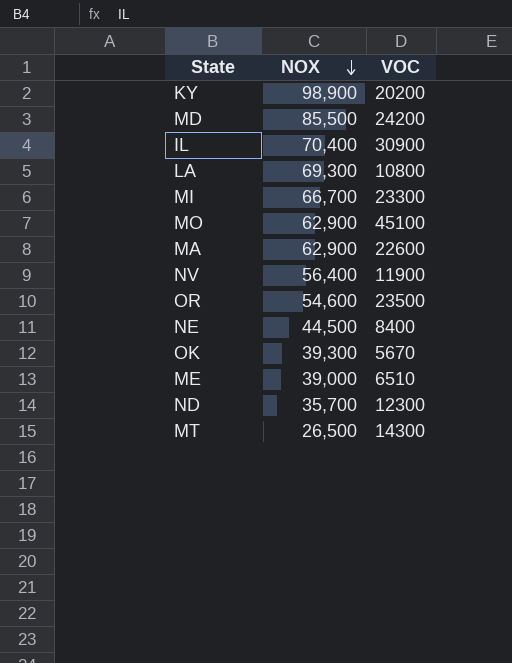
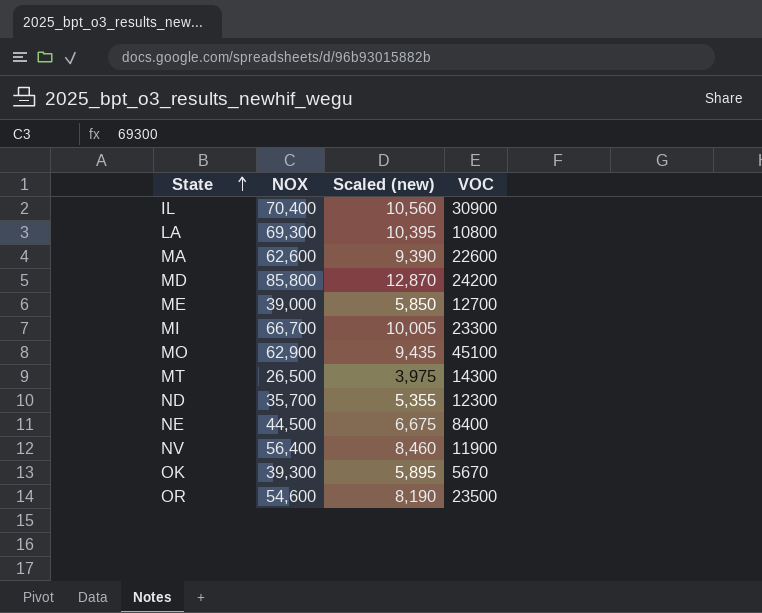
row order: NOX descending -> State ascending
column Scaled (new) | formula: none -> [NOX] * 0.15
row KY: 98,900 | 20200 -> none
MA | NOX: 62,900 -> 62,600
MD | NOX: 85,500 -> 85,800
ME | VOC: 6510 -> 12700

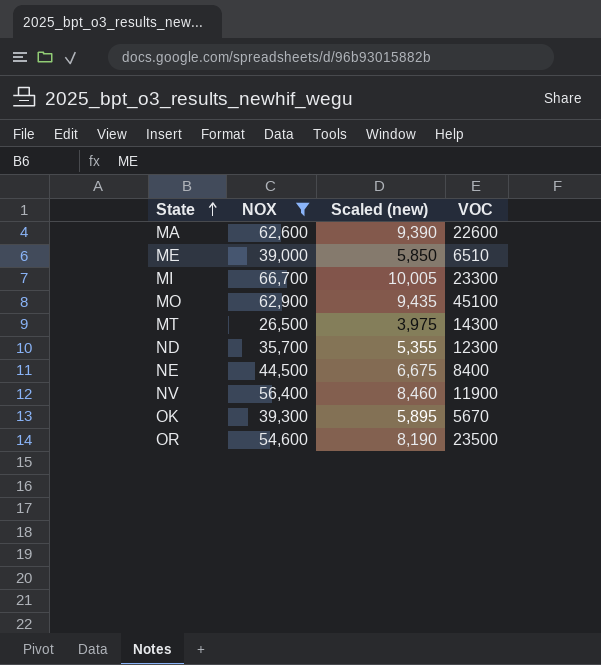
filter: none -> NOX <= 66,700
ME | VOC: 12700 -> 6510

